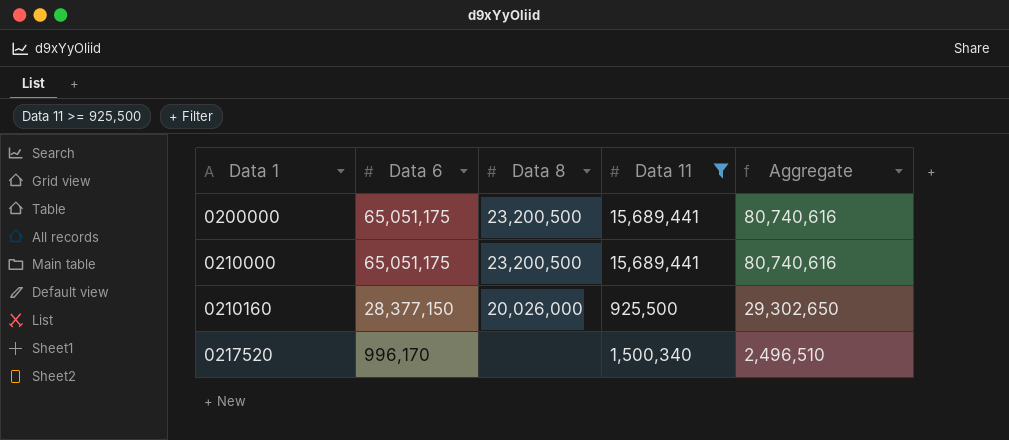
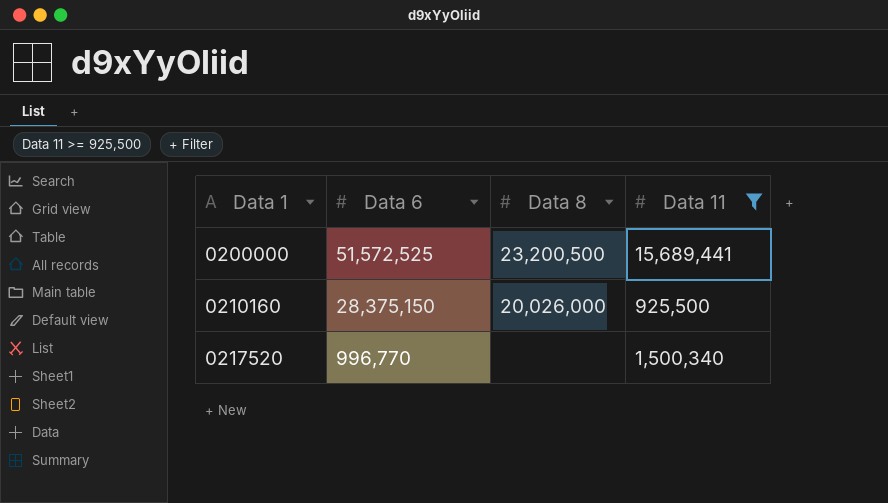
column Aggregate | formula: [Data 6] + [Data 11] -> none
row 0210000: 65,051,175 | 23,200,500 | 15,689,441 | 80,740,616 -> none
0200000 | Data 6: 65,051,175 -> 51,572,525
0210160 | Data 6: 28,377,150 -> 28,375,150
0217520 | Data 6: 996,170 -> 996,770

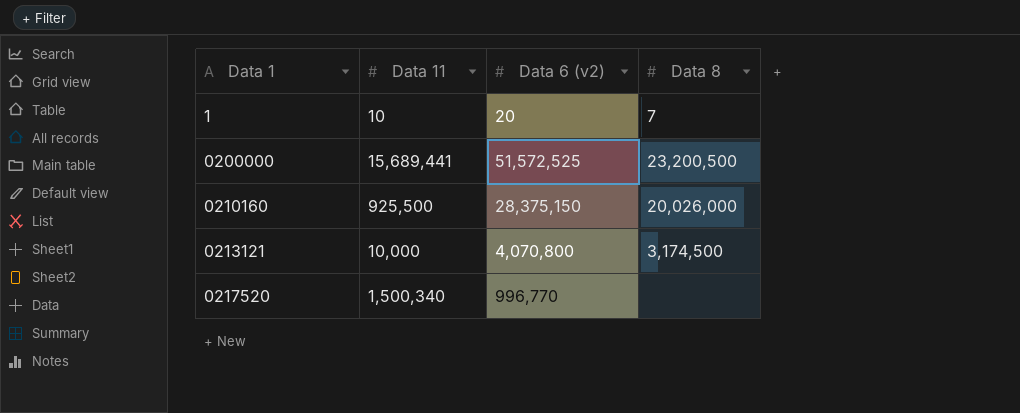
filter: Data 11 >= 925,500 -> none
column Data 11 | position: 4 -> 2
column name: Data 6 -> Data 6 (v2)

